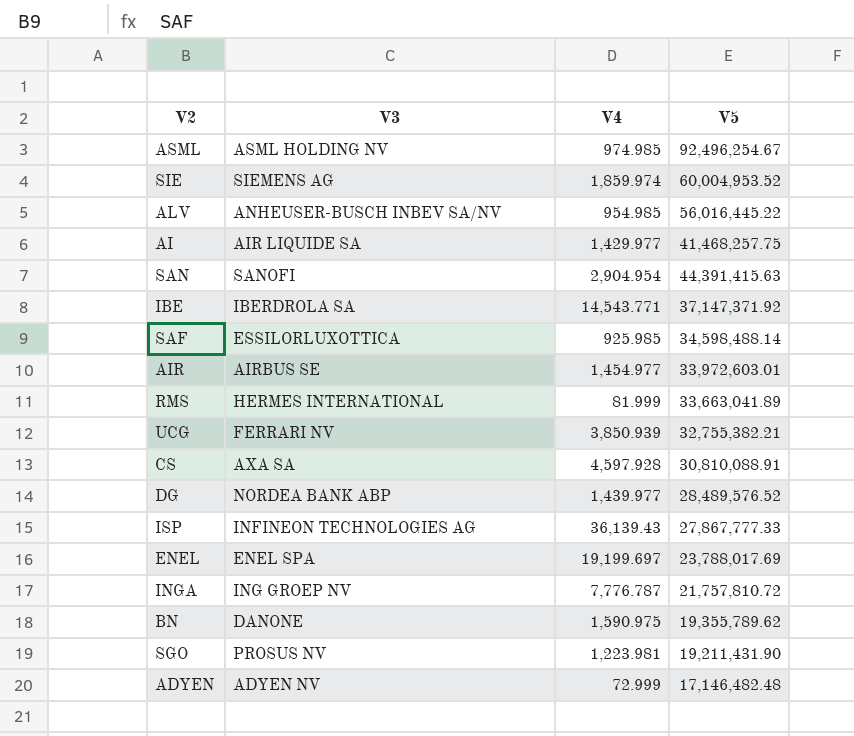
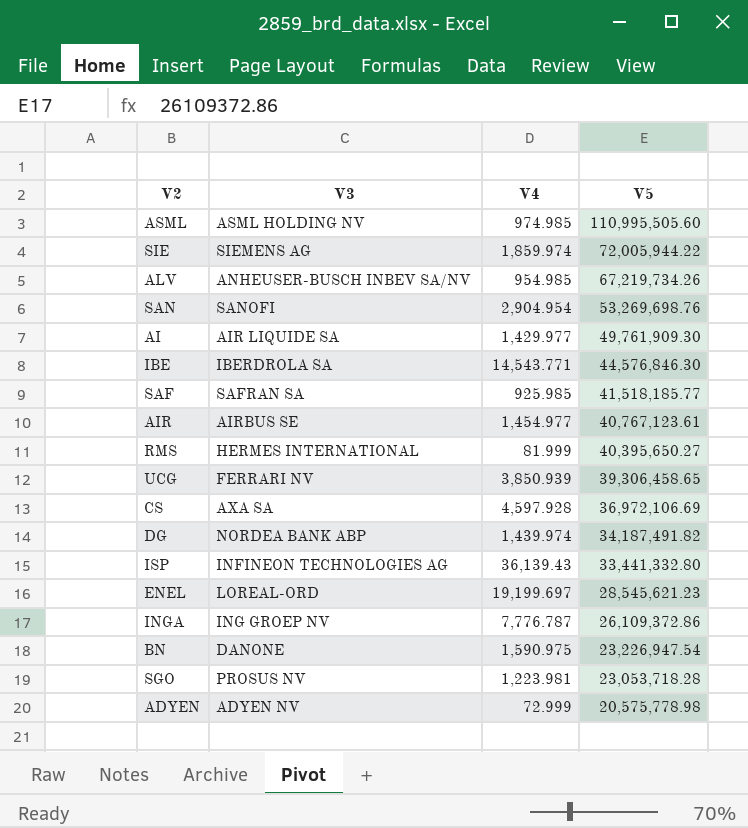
row order: none -> V5 descending
ASML | V5: 92,496,254.67 -> 110,995,505.60
SIE | V5: 60,004,953.52 -> 72,005,944.22
ALV | V5: 56,016,445.22 -> 67,219,734.26
SAN | V5: 44,391,415.63 -> 53,269,698.76
AI | V5: 41,468,257.75 -> 49,761,909.30
IBE | V5: 37,147,371.92 -> 44,576,846.30
SAF | V3: ESSILORLUXOTTICA -> SAFRAN SA
SAF | V5: 34,598,488.14 -> 41,518,185.77
AIR | V5: 33,972,603.01 -> 40,767,123.61
RMS | V5: 33,663,041.89 -> 40,395,650.27
UCG | V5: 32,755,382.21 -> 39,306,458.65
CS | V5: 30,810,088.91 -> 36,972,106.69
DG | V4: 1,439.977 -> 1,439.974
DG | V5: 28,489,576.52 -> 34,187,491.82
ISP | V5: 27,867,777.33 -> 33,441,332.80
ENEL | V3: ENEL SPA -> LOREAL-ORD
ENEL | V5: 23,788,017.69 -> 28,545,621.23
INGA | V5: 21,757,810.72 -> 26,109,372.86
BN | V5: 19,355,789.62 -> 23,226,947.54
SGO | V5: 19,211,431.90 -> 23,053,718.28
ADYEN | V5: 17,146,482.48 -> 20,575,778.98

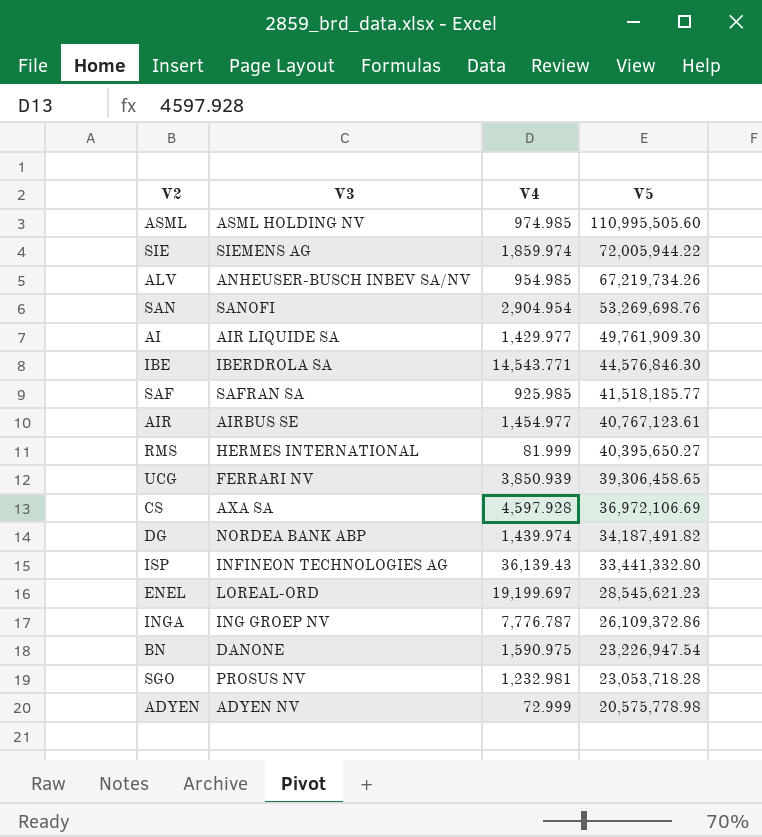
SGO | V4: 1,223.981 -> 1,232.981

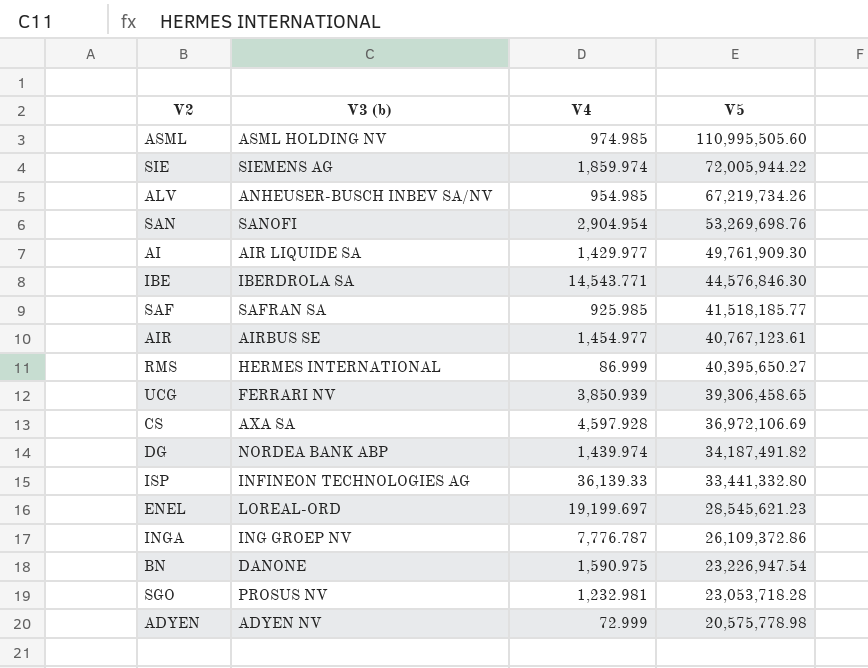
column name: V3 -> V3 (b)
RMS | V4: 81.999 -> 86.999
ISP | V4: 36,139.43 -> 36,139.33

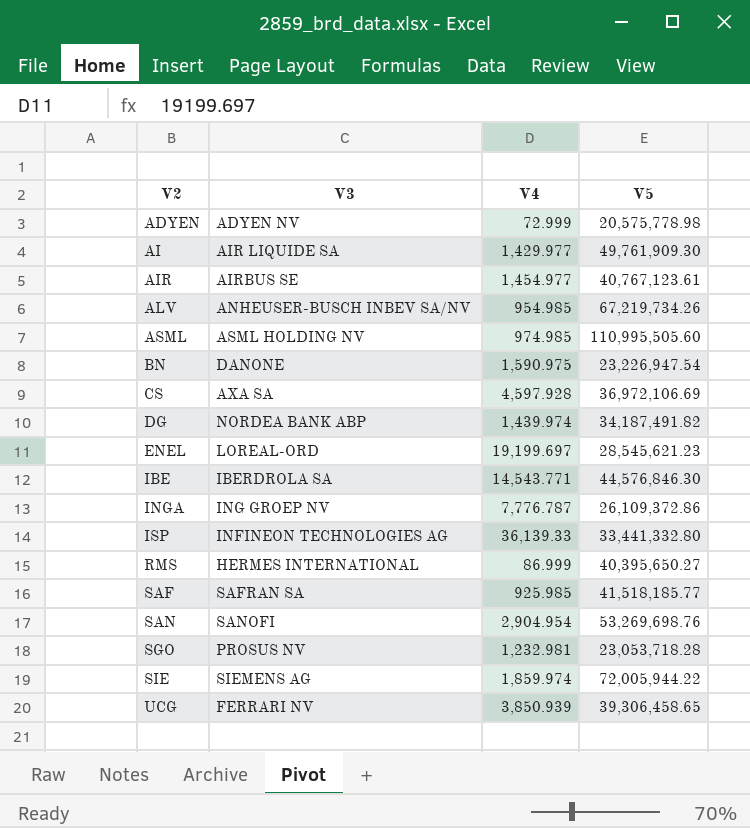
row order: V5 descending -> V2 ascending
column name: V3 (b) -> V3

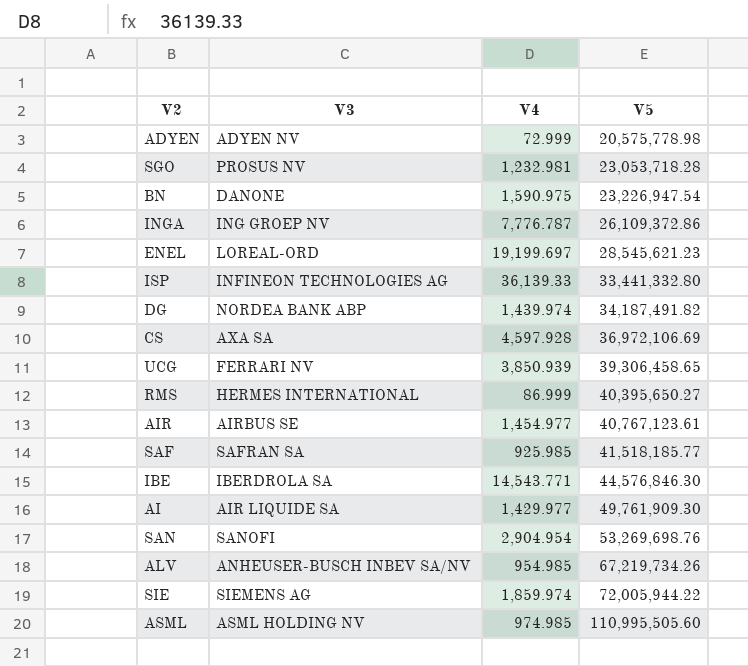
row order: V2 ascending -> V5 ascending

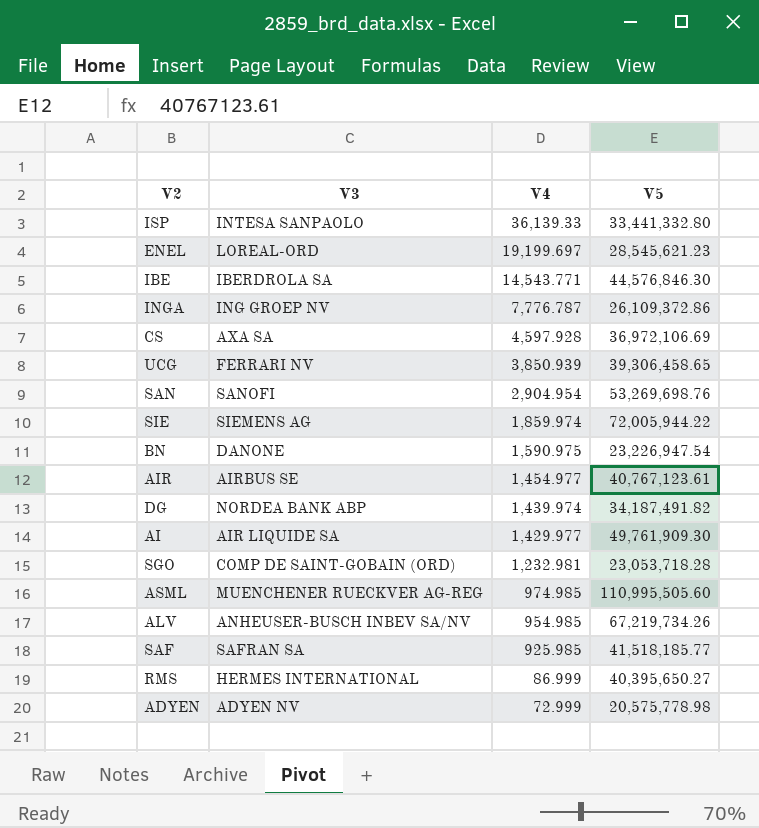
row order: V5 ascending -> V4 descending
ISP | V3: INFINEON TECHNOLOGIES AG -> INTESA SANPAOLO
SGO | V3: PROSUS NV -> COMP DE SAINT-GOBAIN (ORD)
ASML | V3: ASML HOLDING NV -> MUENCHENER RUECKVER AG-REG

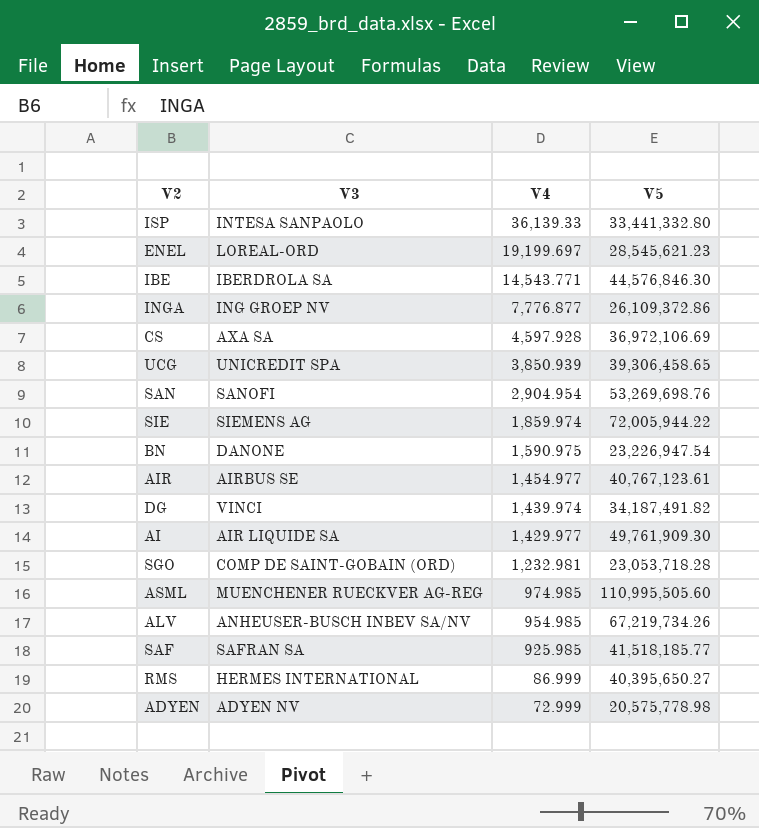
INGA | V4: 7,776.787 -> 7,776.877
UCG | V3: FERRARI NV -> UNICREDIT SPA
DG | V3: NORDEA BANK ABP -> VINCI

